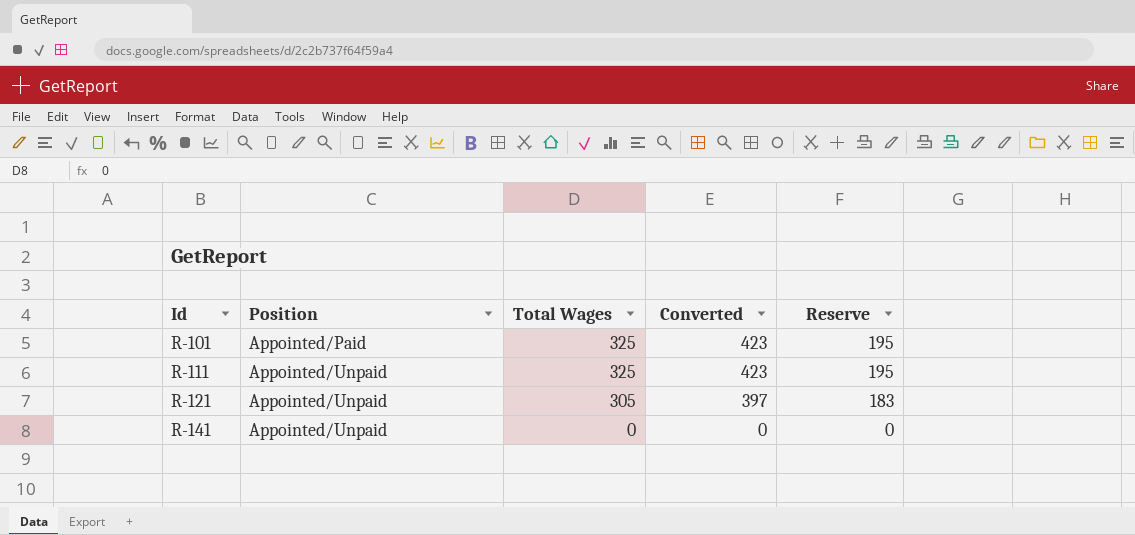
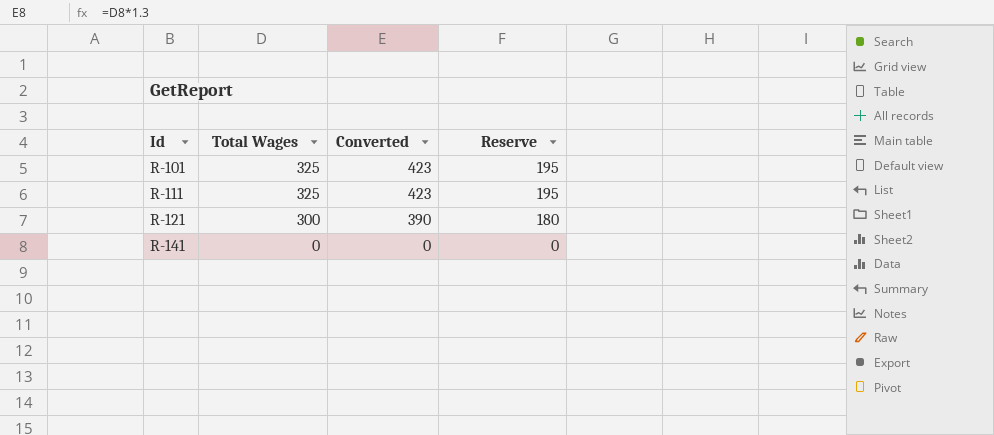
column Position | position: 2 -> none
R-121 | Total Wages: 305 -> 300
R-121 | Converted: 397 -> 390
R-121 | Reserve: 183 -> 180

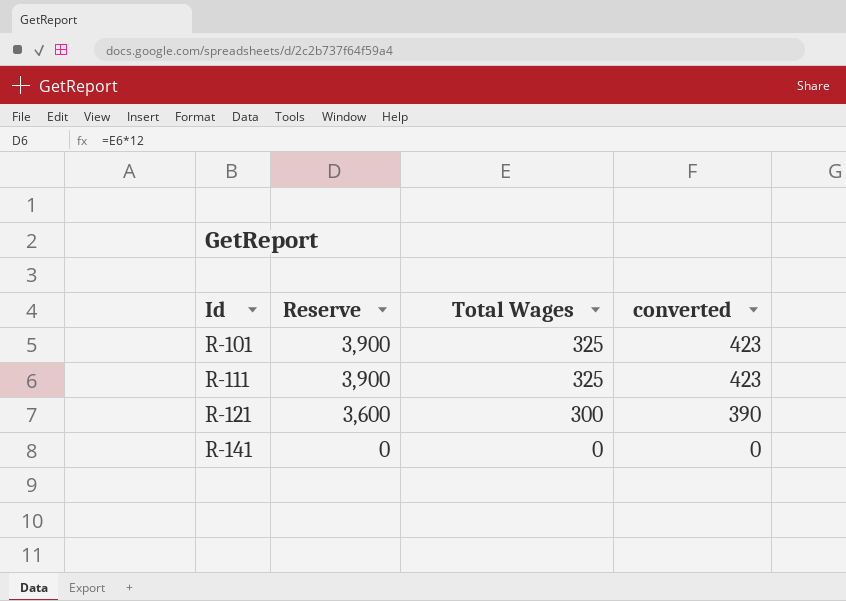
column Reserve | formula: [Total Wages] * 0.6 -> [Total Wages] * 12
column Reserve | position: 4 -> 2
column name: Converted -> converted

